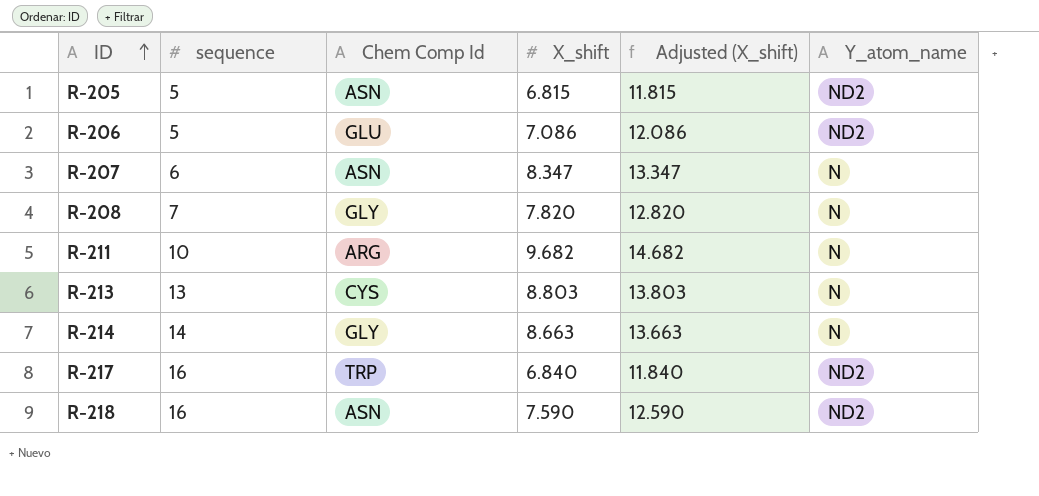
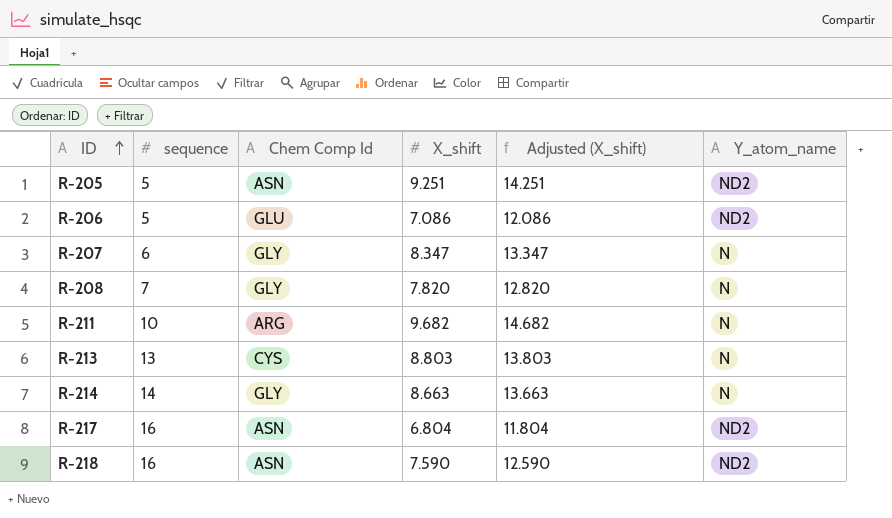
R-205 | X_shift: 6.815 -> 9.251
R-205 | Adjusted (X_shift): 11.815 -> 14.251
R-207 | Chem Comp Id: ASN -> GLY
R-217 | Chem Comp Id: TRP -> ASN
R-217 | X_shift: 6.840 -> 6.804
R-217 | Adjusted (X_shift): 11.840 -> 11.804

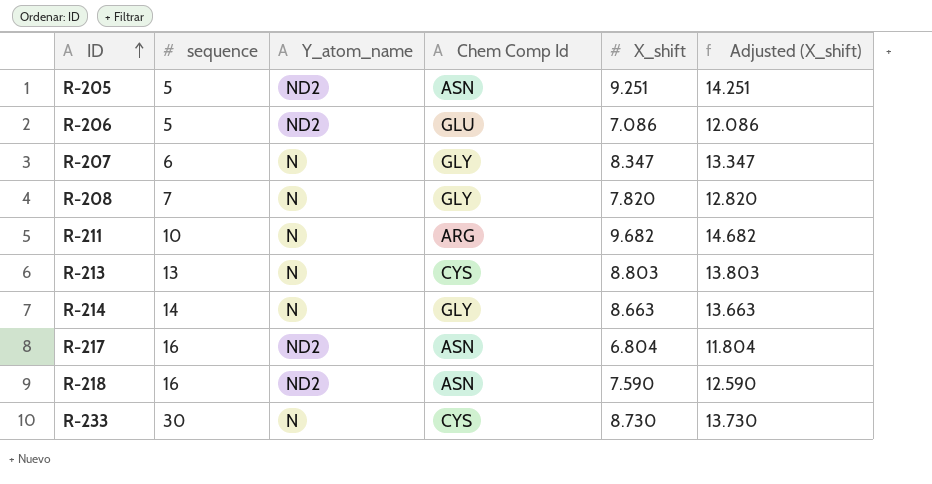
column Y_atom_name | position: 6 -> 3
row R-233: none -> 30 | N | CYS | 8.730 | 13.730

